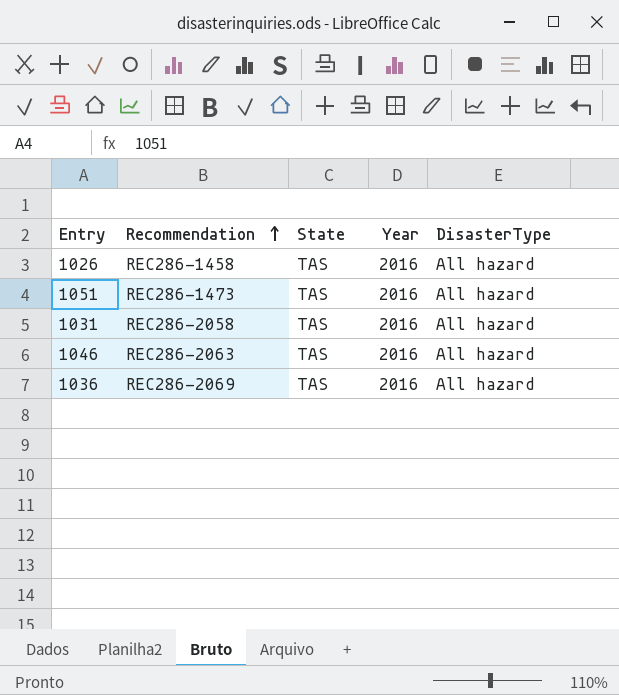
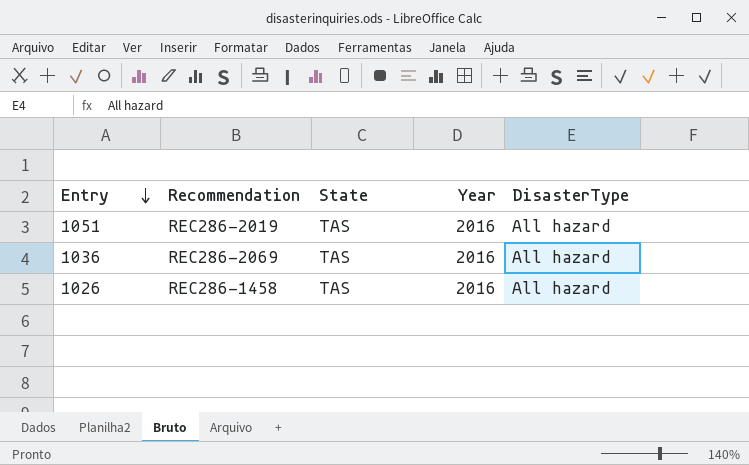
row order: Recommendation ascending -> Entry descending
row 1031: REC286-2058 | TAS | 2016 | All hazard -> none
row 1046: REC286-2063 | TAS | 2016 | All hazard -> none
1051 | Recommendation: REC286-1473 -> REC286-2019

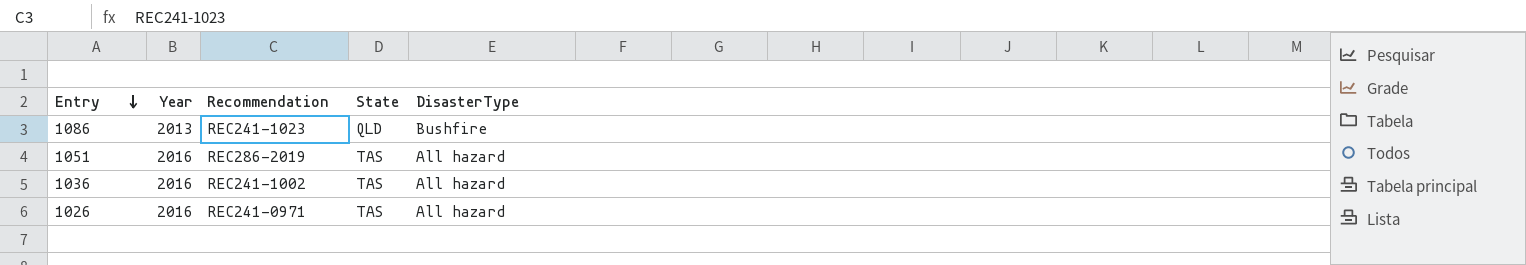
column Year | position: 4 -> 2
row 1086: none -> 2013 | REC241-1023 | QLD | Bushfire
1036 | Recommendation: REC286-2069 -> REC241-1002
1026 | Recommendation: REC286-1458 -> REC241-0971

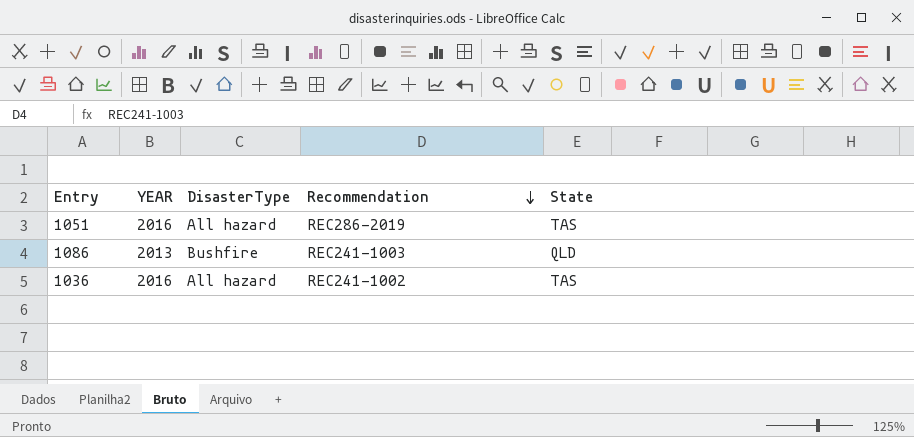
row order: Entry descending -> Recommendation descending
column name: Year -> YEAR
column DisasterType | position: 5 -> 3
row 1026: 2016 | REC241-0971 | TAS | All hazard -> none
1086 | Recommendation: REC241-1023 -> REC241-1003

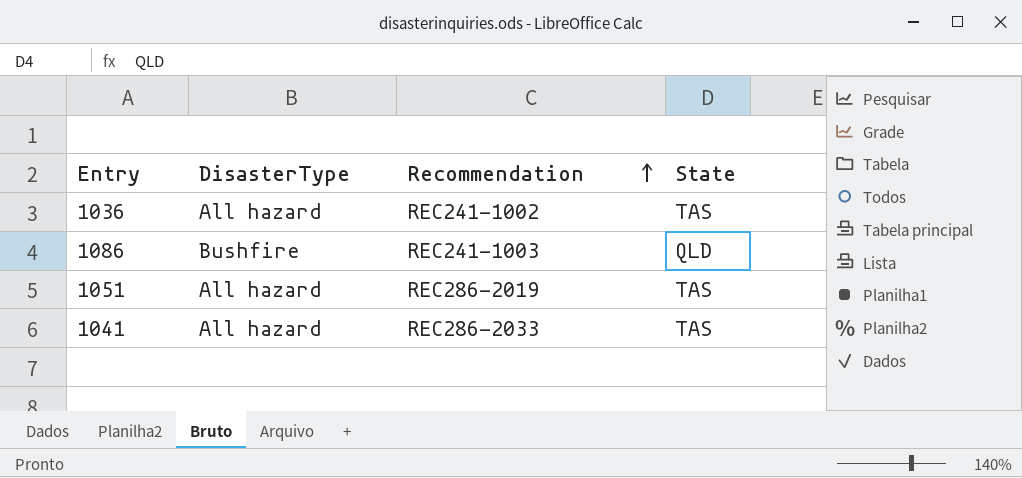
row order: Recommendation descending -> Recommendation ascending
column YEAR | position: 2 -> none
row 1041: none -> All hazard | REC286-2033 | TAS

